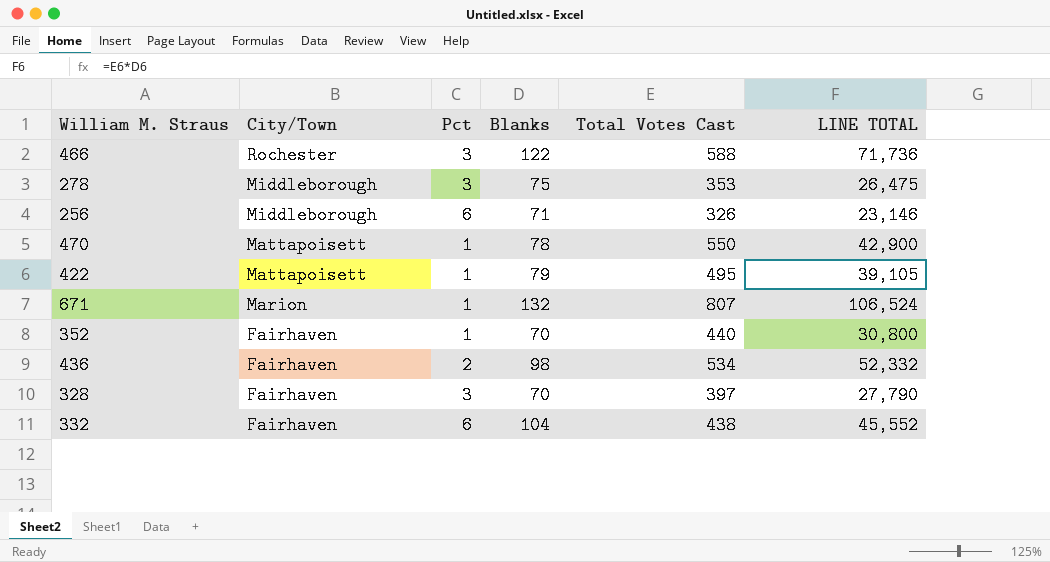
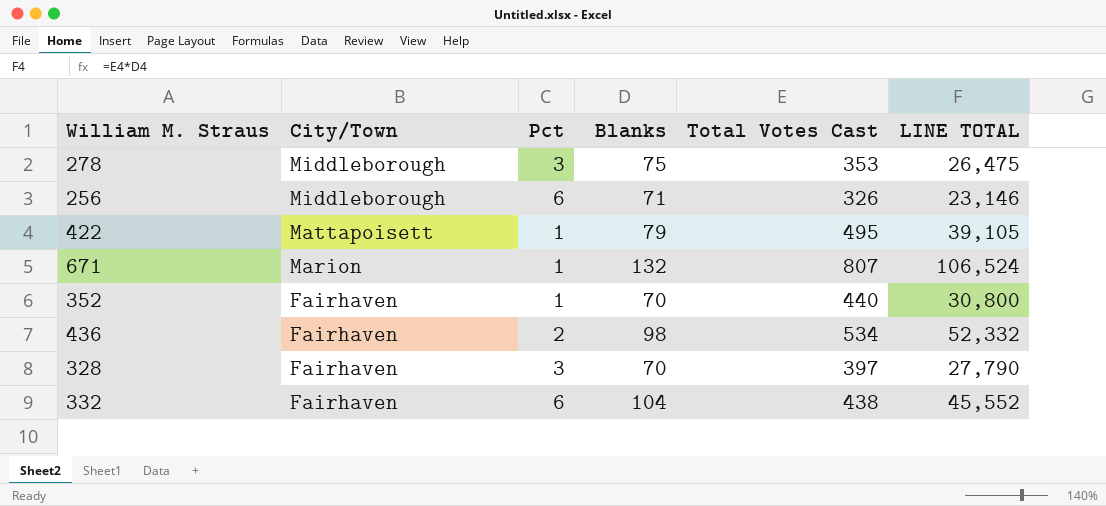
row 466: Rochester | 3 | 122 | 588 | 71,736 -> none
row 470: Mattapoisett | 1 | 78 | 550 | 42,900 -> none

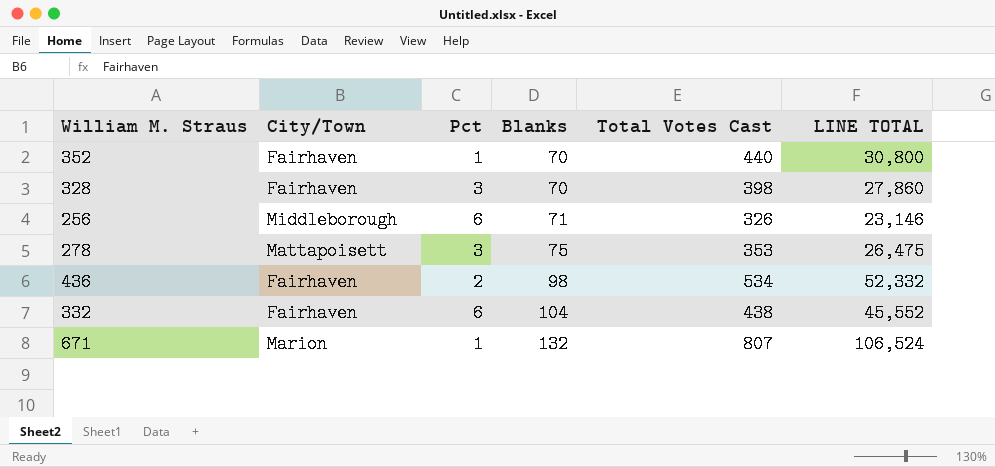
row order: City/Town descending -> Blanks ascending
row 422: Mattapoisett | 1 | 79 | 495 | 39,105 -> none
328 | Total Votes Cast: 397 -> 398
328 | LINE TOTAL: 27,790 -> 27,860
278 | City/Town: Middleborough -> Mattapoisett

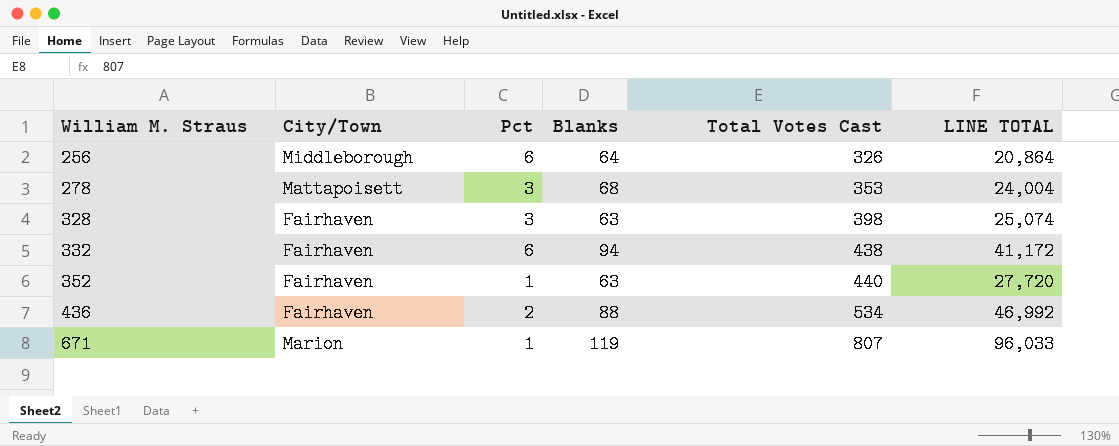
row order: Blanks ascending -> William M. Straus ascending
256 | Blanks: 71 -> 64
256 | LINE TOTAL: 23,146 -> 20,864
278 | Blanks: 75 -> 68
278 | LINE TOTAL: 26,475 -> 24,004
328 | Blanks: 70 -> 63
328 | LINE TOTAL: 27,860 -> 25,074
332 | Blanks: 104 -> 94
332 | LINE TOTAL: 45,552 -> 41,172
352 | Blanks: 70 -> 63
352 | LINE TOTAL: 30,800 -> 27,720
436 | Blanks: 98 -> 88
436 | LINE TOTAL: 52,332 -> 46,992
671 | Blanks: 132 -> 119
671 | LINE TOTAL: 106,524 -> 96,033

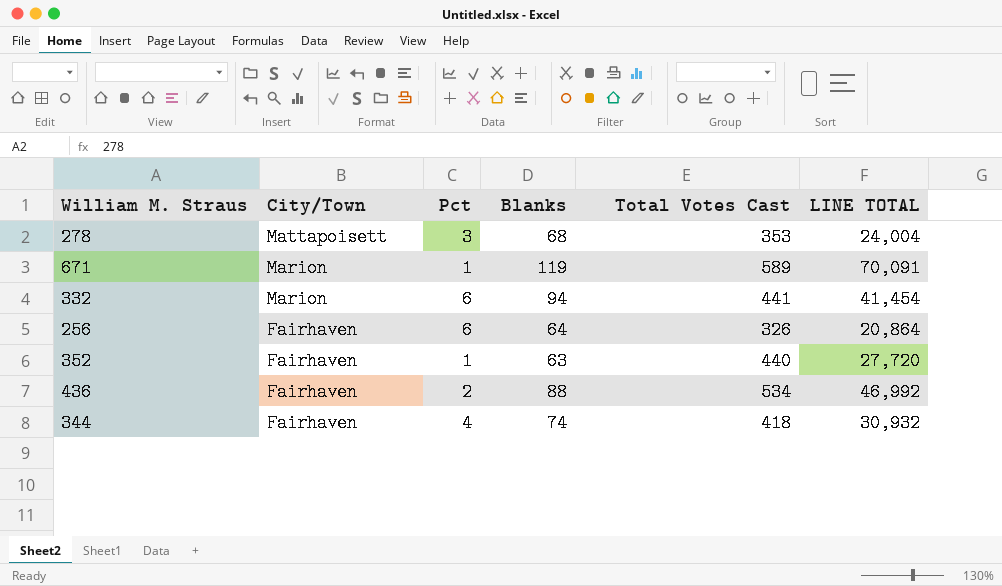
row order: William M. Straus ascending -> City/Town descending
row 328: Fairhaven | 3 | 63 | 398 | 25,074 -> none
671 | Total Votes Cast: 807 -> 589
671 | LINE TOTAL: 96,033 -> 70,091
332 | City/Town: Fairhaven -> Marion
332 | Total Votes Cast: 438 -> 441
332 | LINE TOTAL: 41,172 -> 41,454
256 | City/Town: Middleborough -> Fairhaven
row 344: none -> Fairhaven | 4 | 74 | 418 | 30,932

